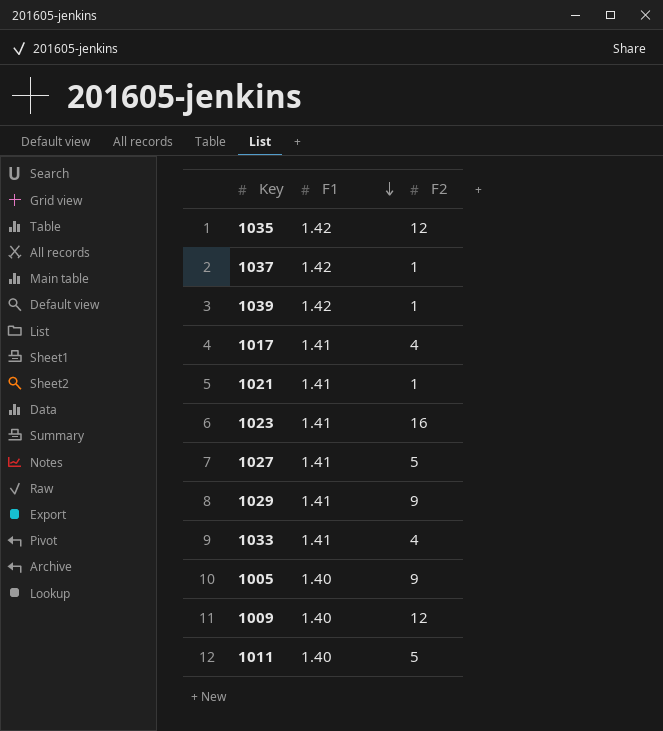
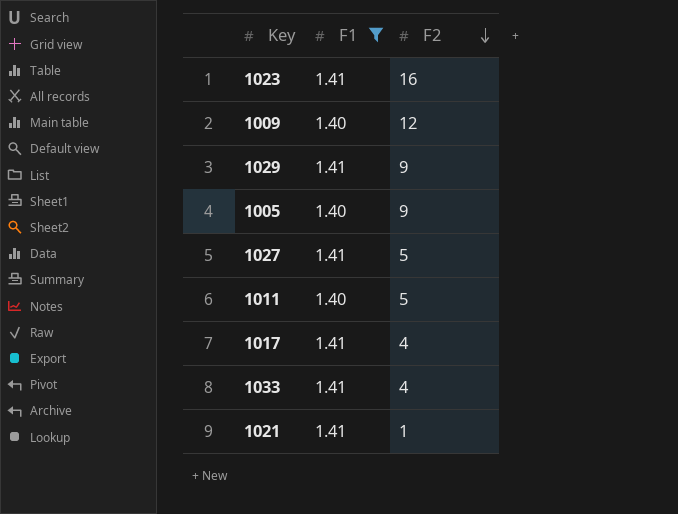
filter: none -> F1 != 1.42
row order: F1 descending -> F2 descending

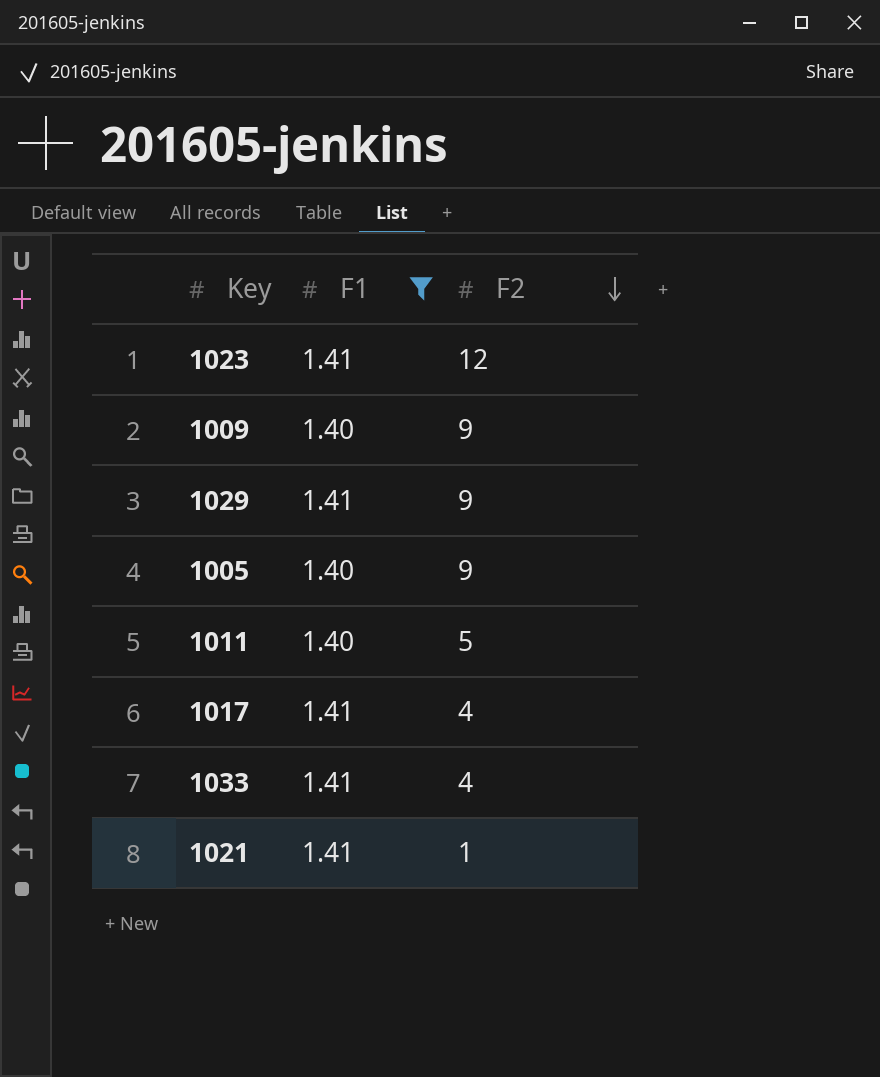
row 1027: 1.41 | 5 -> none
1023 | F2: 16 -> 12
1009 | F2: 12 -> 9

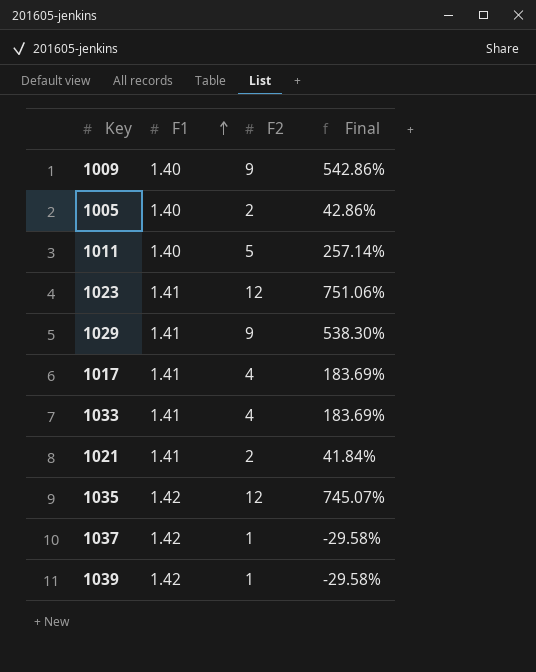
filter: F1 != 1.42 -> none
row order: F2 descending -> F1 ascending
column Final | formula: none -> ([F2] - [F1]) / [F1]
1005 | F2: 9 -> 2
1021 | F2: 1 -> 2

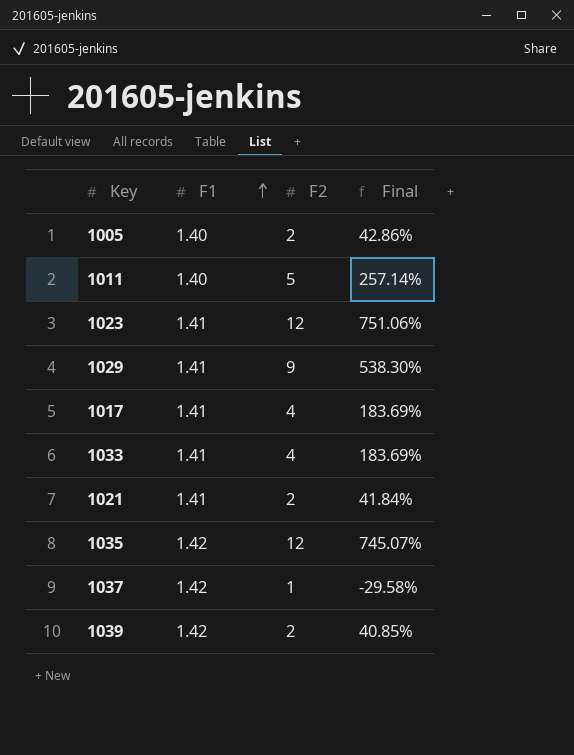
row 1009: 1.40 | 9 | 542.86% -> none
1039 | F2: 1 -> 2
1039 | Final: -29.58% -> 40.85%

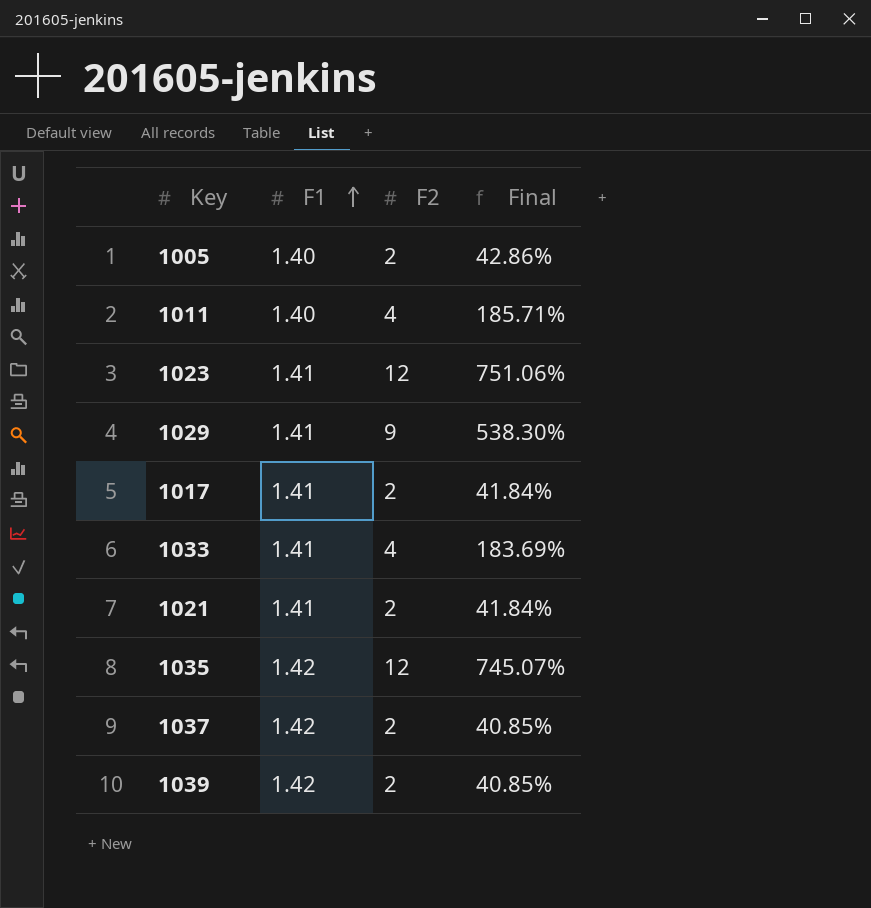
1011 | F2: 5 -> 4
1011 | Final: 257.14% -> 185.71%
1017 | F2: 4 -> 2
1017 | Final: 183.69% -> 41.84%
1037 | F2: 1 -> 2
1037 | Final: -29.58% -> 40.85%

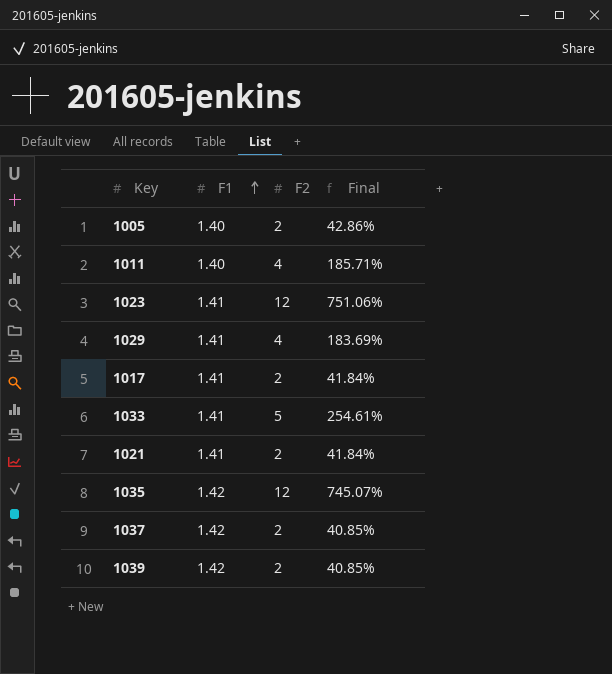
1029 | F2: 9 -> 4
1029 | Final: 538.30% -> 183.69%
1033 | F2: 4 -> 5
1033 | Final: 183.69% -> 254.61%

